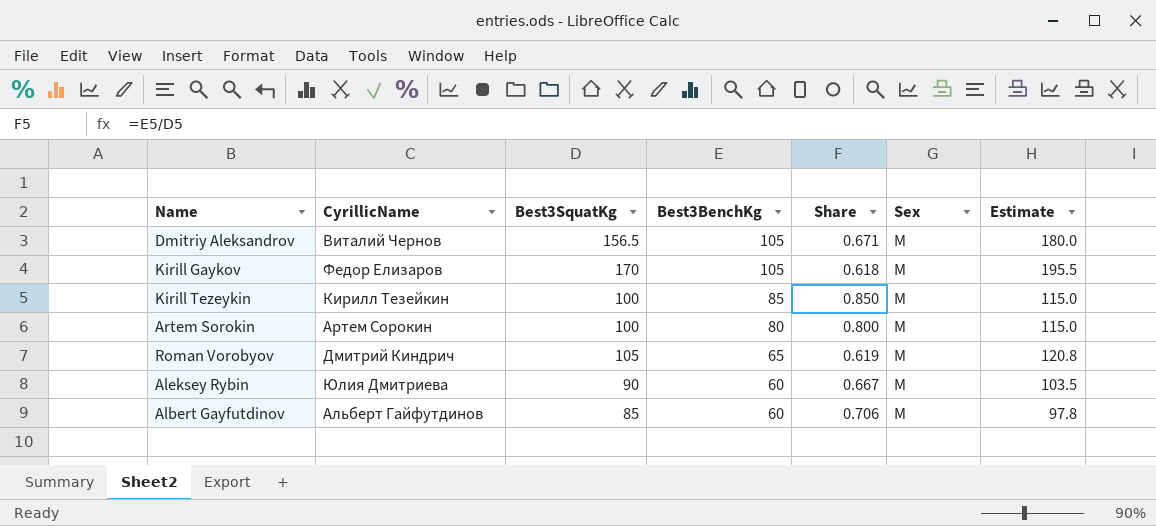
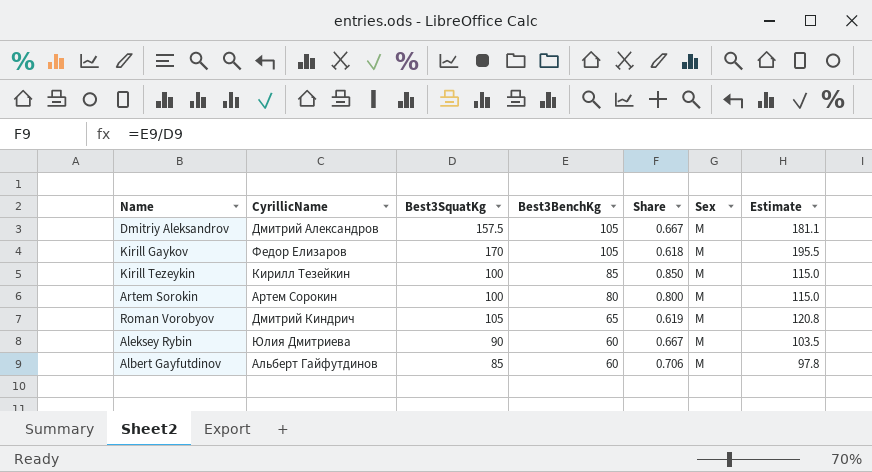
Dmitriy Aleksandrov | CyrillicName: Виталий Чернов -> Дмитрий Александров
Dmitriy Aleksandrov | Best3SquatKg: 156.5 -> 157.5
Dmitriy Aleksandrov | Share: 0.671 -> 0.667
Dmitriy Aleksandrov | Estimate: 180.0 -> 181.1

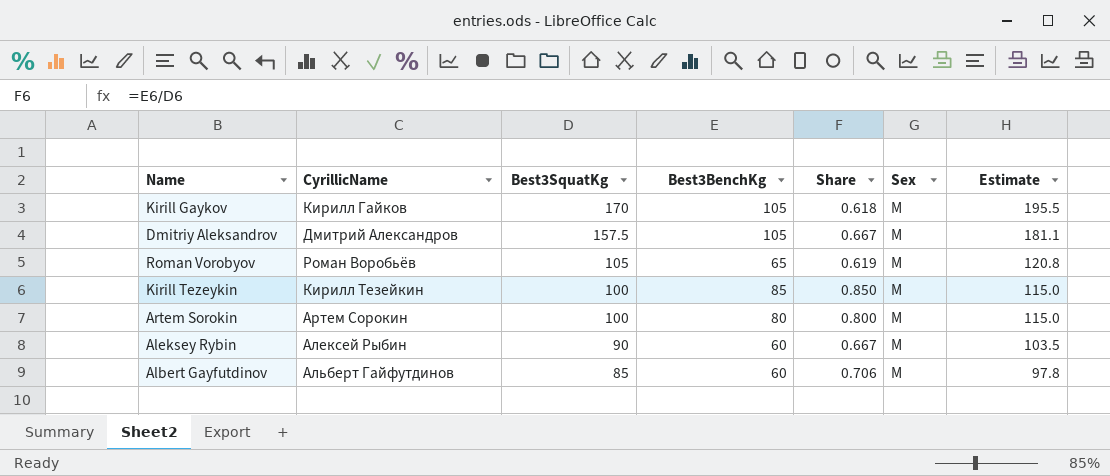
row order: Best3BenchKg descending -> Best3SquatKg descending
Kirill Gaykov | CyrillicName: Федор Елизаров -> Кирилл Гайков
Roman Vorobyov | CyrillicName: Дмитрий Киндрич -> Роман Воробьёв
Aleksey Rybin | CyrillicName: Юлия Дмитриева -> Алексей Рыбин

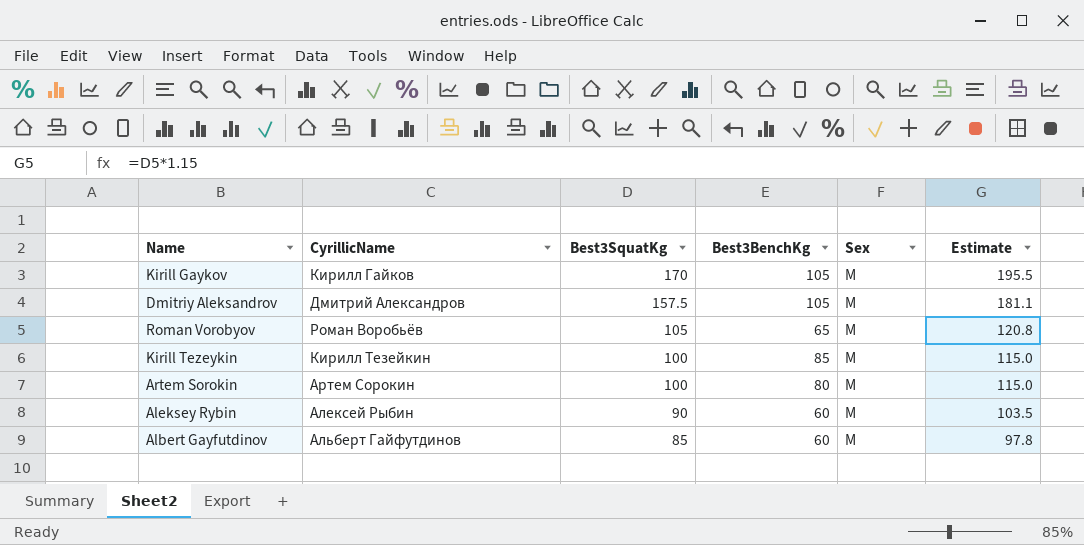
column Share | formula: [Best3BenchKg] / [Best3SquatKg] -> none

